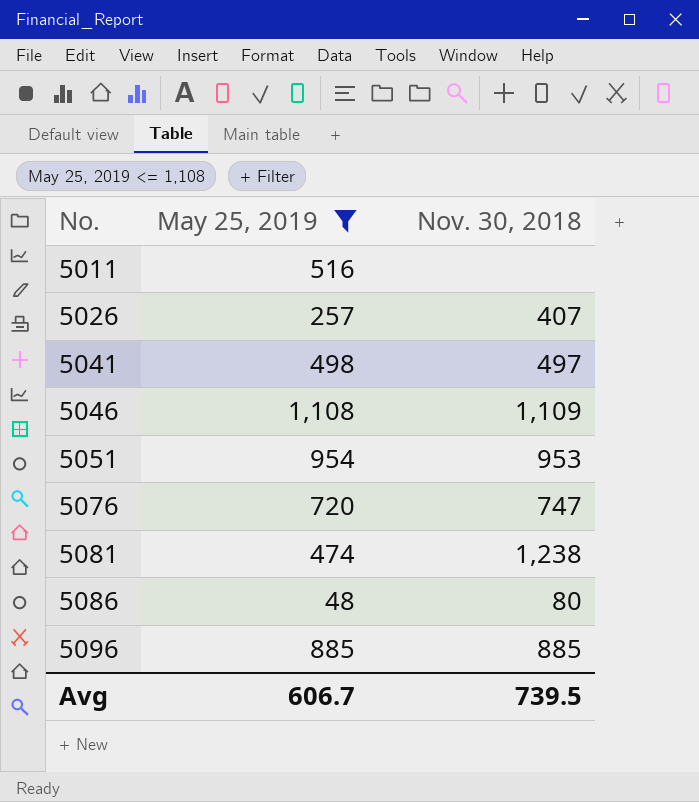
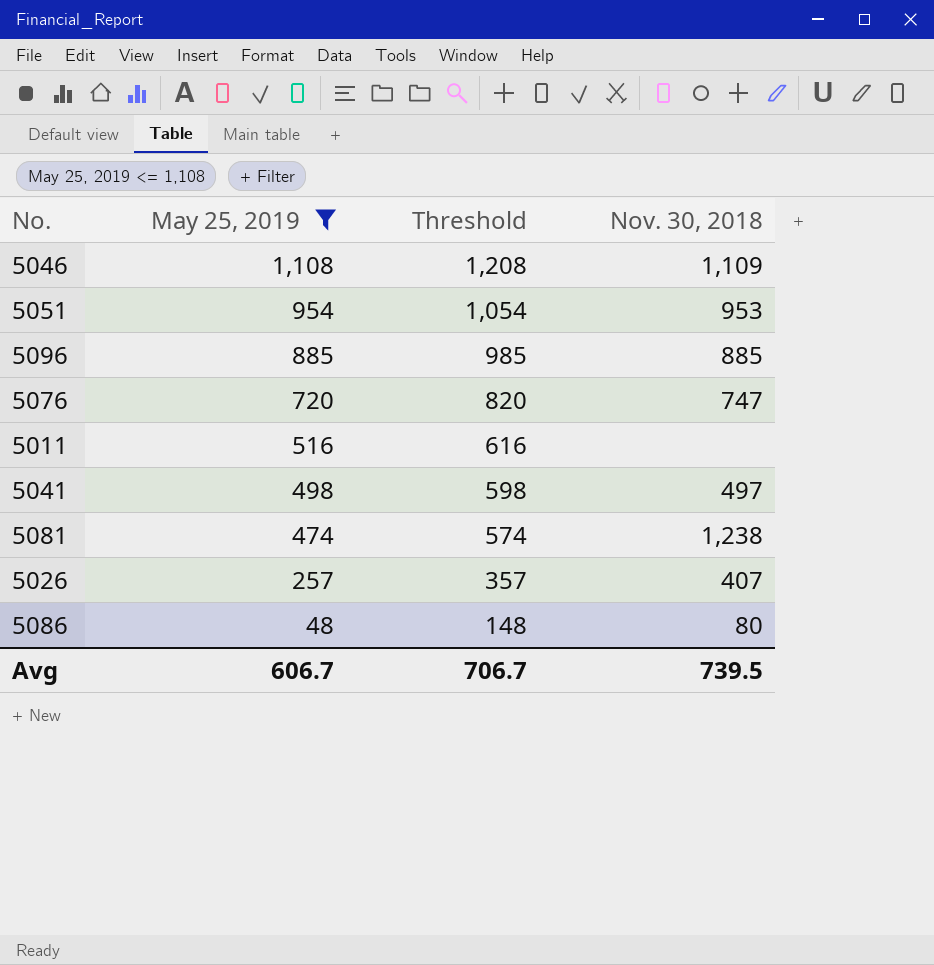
row order: No. ascending -> May 25, 2019 descending
column Threshold | formula: none -> [May 25, 2019] + 100

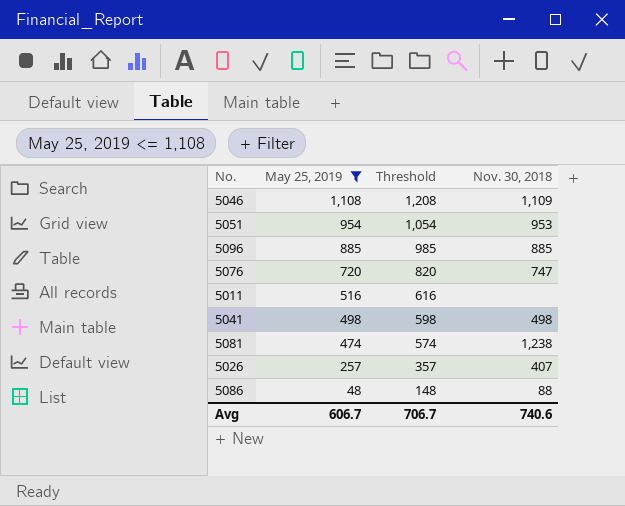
5041 | Nov. 30, 2018: 497 -> 498
5086 | Nov. 30, 2018: 80 -> 88
Avg | Nov. 30, 2018: 739.5 -> 740.6

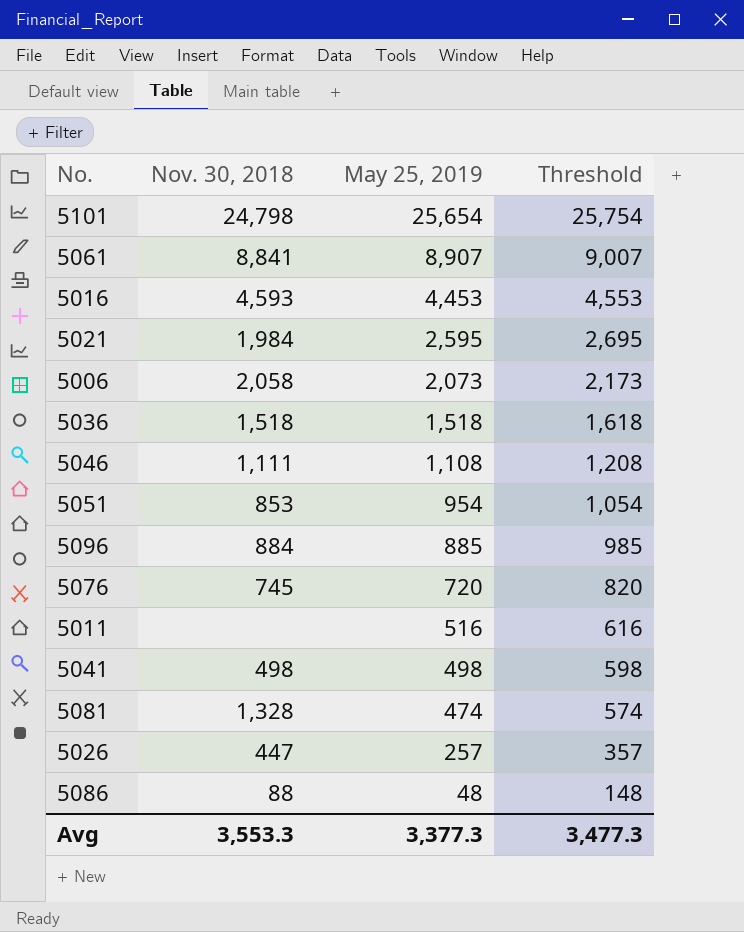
filter: May 25, 2019 <= 1,108 -> none
column Nov. 30, 2018 | position: 4 -> 2
5046 | Nov. 30, 2018: 1,109 -> 1,111
5051 | Nov. 30, 2018: 953 -> 853
5096 | Nov. 30, 2018: 885 -> 884
5076 | Nov. 30, 2018: 747 -> 745
5081 | Nov. 30, 2018: 1,238 -> 1,328
5026 | Nov. 30, 2018: 407 -> 447
Avg | Nov. 30, 2018: 740.6 -> 3,553.3
Avg | May 25, 2019: 606.7 -> 3,377.3
Avg | Threshold: 706.7 -> 3,477.3

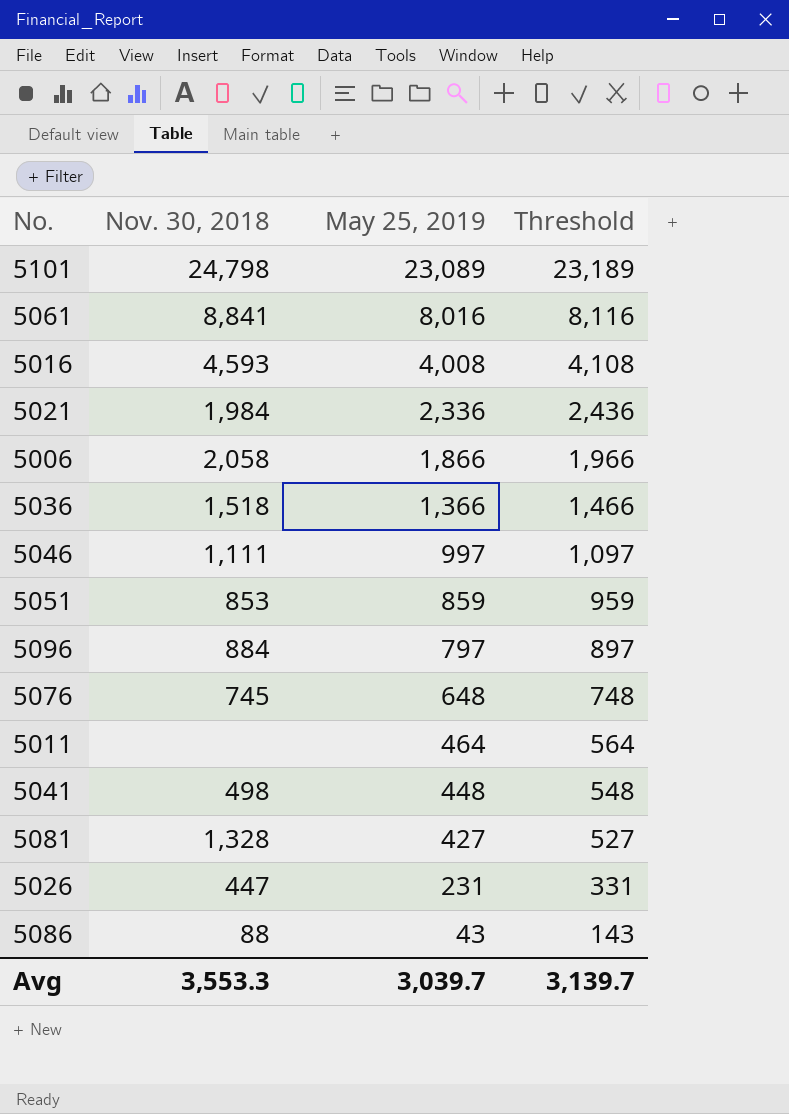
5101 | May 25, 2019: 25,654 -> 23,089
5101 | Threshold: 25,754 -> 23,189
5061 | May 25, 2019: 8,907 -> 8,016
5061 | Threshold: 9,007 -> 8,116
5016 | May 25, 2019: 4,453 -> 4,008
5016 | Threshold: 4,553 -> 4,108
5021 | May 25, 2019: 2,595 -> 2,336
5021 | Threshold: 2,695 -> 2,436
5006 | May 25, 2019: 2,073 -> 1,866
5006 | Threshold: 2,173 -> 1,966
5036 | May 25, 2019: 1,518 -> 1,366
5036 | Threshold: 1,618 -> 1,466
5046 | May 25, 2019: 1,108 -> 997
5046 | Threshold: 1,208 -> 1,097
5051 | May 25, 2019: 954 -> 859
5051 | Threshold: 1,054 -> 959
5096 | May 25, 2019: 885 -> 797
5096 | Threshold: 985 -> 897
5076 | May 25, 2019: 720 -> 648
5076 | Threshold: 820 -> 748
5011 | May 25, 2019: 516 -> 464
5011 | Threshold: 616 -> 564
5041 | May 25, 2019: 498 -> 448
5041 | Threshold: 598 -> 548
5081 | May 25, 2019: 474 -> 427
5081 | Threshold: 574 -> 527
5026 | May 25, 2019: 257 -> 231
5026 | Threshold: 357 -> 331
5086 | May 25, 2019: 48 -> 43
5086 | Threshold: 148 -> 143
Avg | May 25, 2019: 3,377.3 -> 3,039.7
Avg | Threshold: 3,477.3 -> 3,139.7

